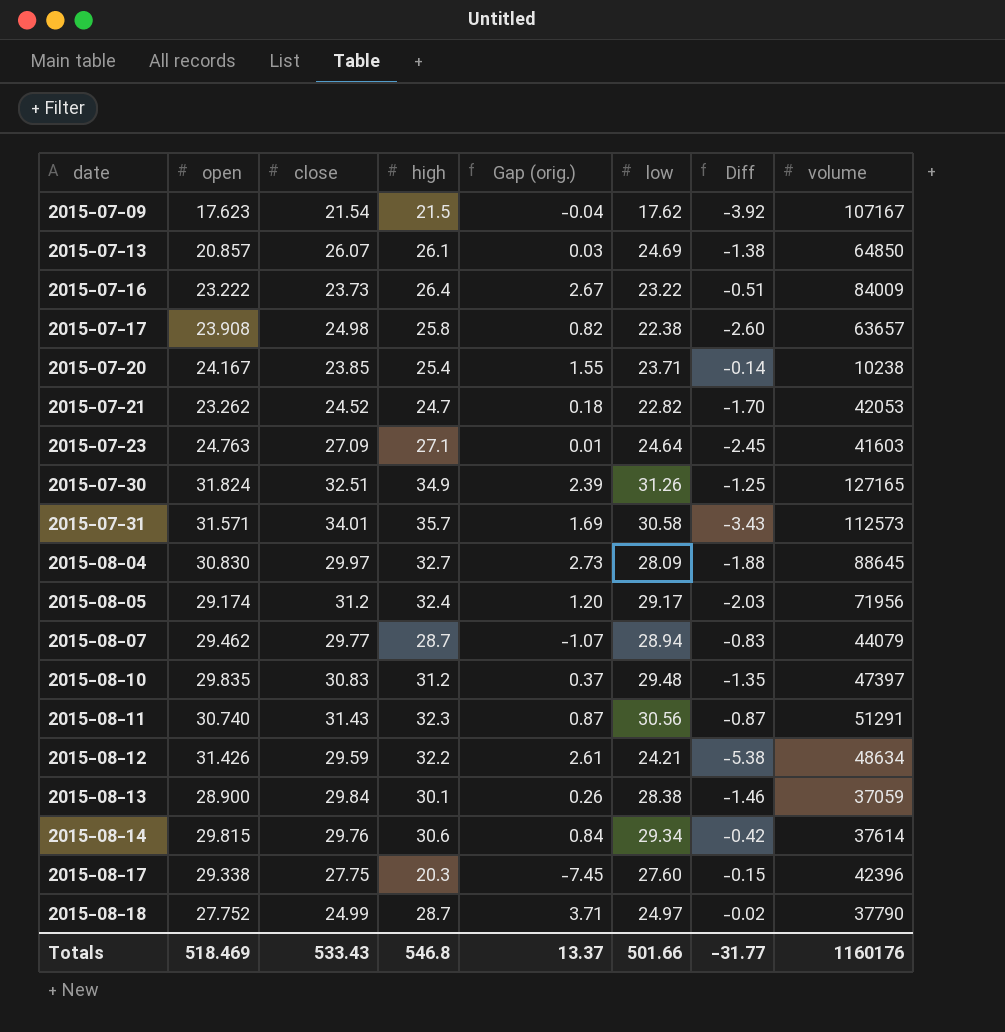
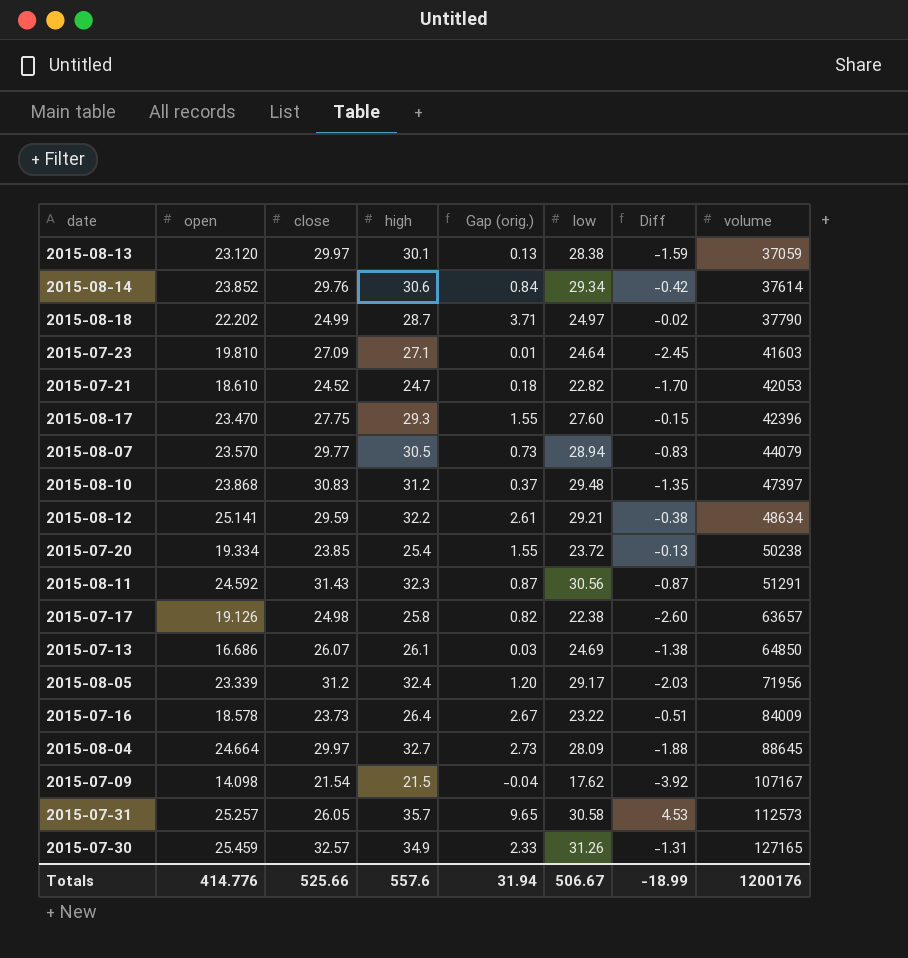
row order: date ascending -> volume ascending
2015-08-13 | open: 28.900 -> 23.120
2015-08-13 | close: 29.84 -> 29.97
2015-08-13 | Gap (orig.): 0.26 -> 0.13
2015-08-13 | Diff: -1.46 -> -1.59
2015-08-14 | open: 29.815 -> 23.852
2015-08-18 | open: 27.752 -> 22.202
2015-07-23 | open: 24.763 -> 19.810
2015-07-21 | open: 23.262 -> 18.610
2015-08-17 | open: 29.338 -> 23.470
2015-08-17 | high: 20.3 -> 29.3
2015-08-17 | Gap (orig.): -7.45 -> 1.55
2015-08-07 | open: 29.462 -> 23.570
2015-08-07 | high: 28.7 -> 30.5
2015-08-07 | Gap (orig.): -1.07 -> 0.73
2015-08-10 | open: 29.835 -> 23.868
2015-08-12 | open: 31.426 -> 25.141
2015-08-12 | low: 24.21 -> 29.21
2015-08-12 | Diff: -5.38 -> -0.38
2015-07-20 | open: 24.167 -> 19.334
2015-07-20 | low: 23.71 -> 23.72
2015-07-20 | Diff: -0.14 -> -0.13
2015-07-20 | volume: 10238 -> 50238
2015-08-11 | open: 30.740 -> 24.592
2015-07-17 | open: 23.908 -> 19.126
2015-07-13 | open: 20.857 -> 16.686
2015-08-05 | open: 29.174 -> 23.339
2015-07-16 | open: 23.222 -> 18.578
2015-08-04 | open: 30.830 -> 24.664
2015-07-09 | open: 17.623 -> 14.098
2015-07-31 | open: 31.571 -> 25.257
2015-07-31 | close: 34.01 -> 26.05
2015-07-31 | Gap (orig.): 1.69 -> 9.65
2015-07-31 | Diff: -3.43 -> 4.53
2015-07-30 | open: 31.824 -> 25.459
2015-07-30 | close: 32.51 -> 32.57
2015-07-30 | Gap (orig.): 2.39 -> 2.33
2015-07-30 | Diff: -1.25 -> -1.31
Totals | open: 518.469 -> 414.776
Totals | close: 533.43 -> 525.66
Totals | high: 546.8 -> 557.6
Totals | Gap (orig.): 13.37 -> 31.94
Totals | low: 501.66 -> 506.67
Totals | Diff: -31.77 -> -18.99
Totals | volume: 1160176 -> 1200176

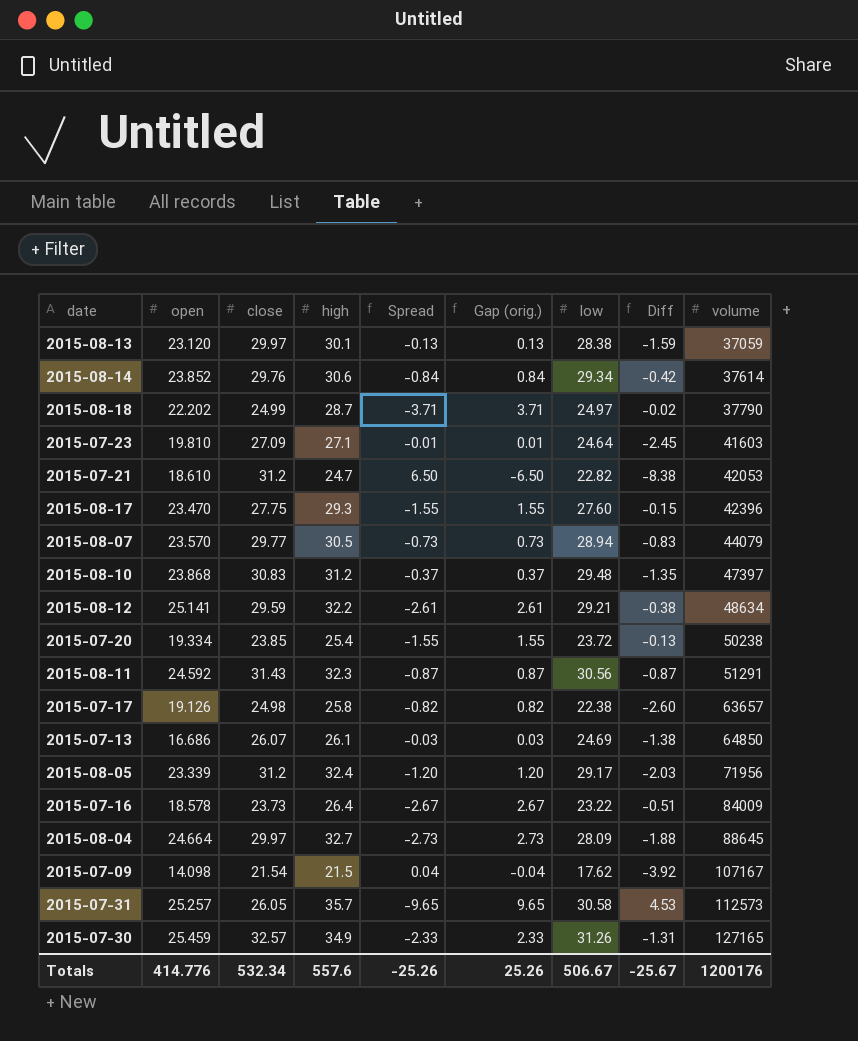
column Spread | formula: none -> [close] - [high]
2015-07-21 | close: 24.52 -> 31.2
2015-07-21 | Gap (orig.): 0.18 -> -6.50
2015-07-21 | Diff: -1.70 -> -8.38
Totals | close: 525.66 -> 532.34
Totals | Gap (orig.): 31.94 -> 25.26
Totals | Diff: -18.99 -> -25.67

